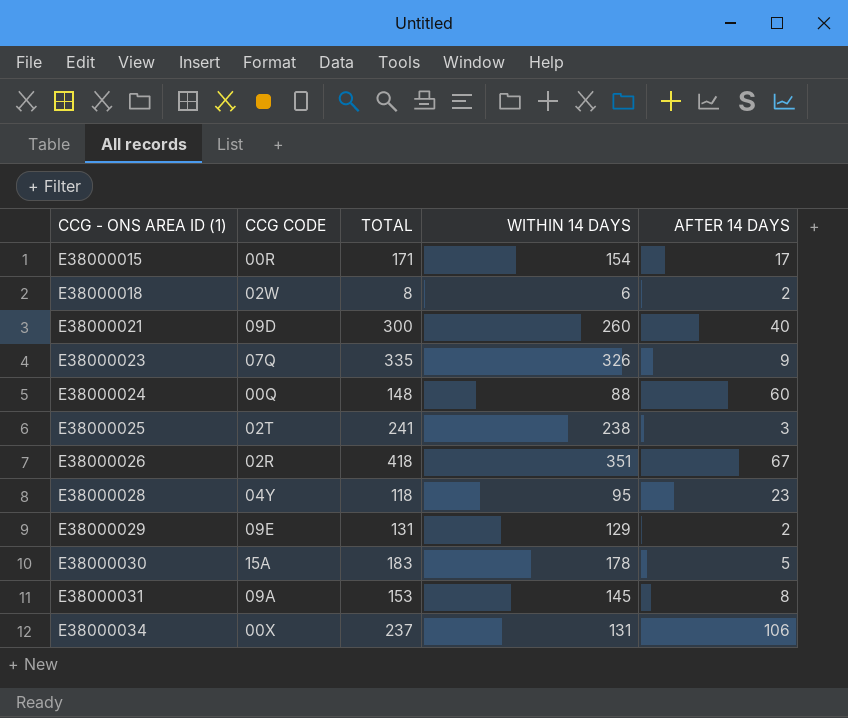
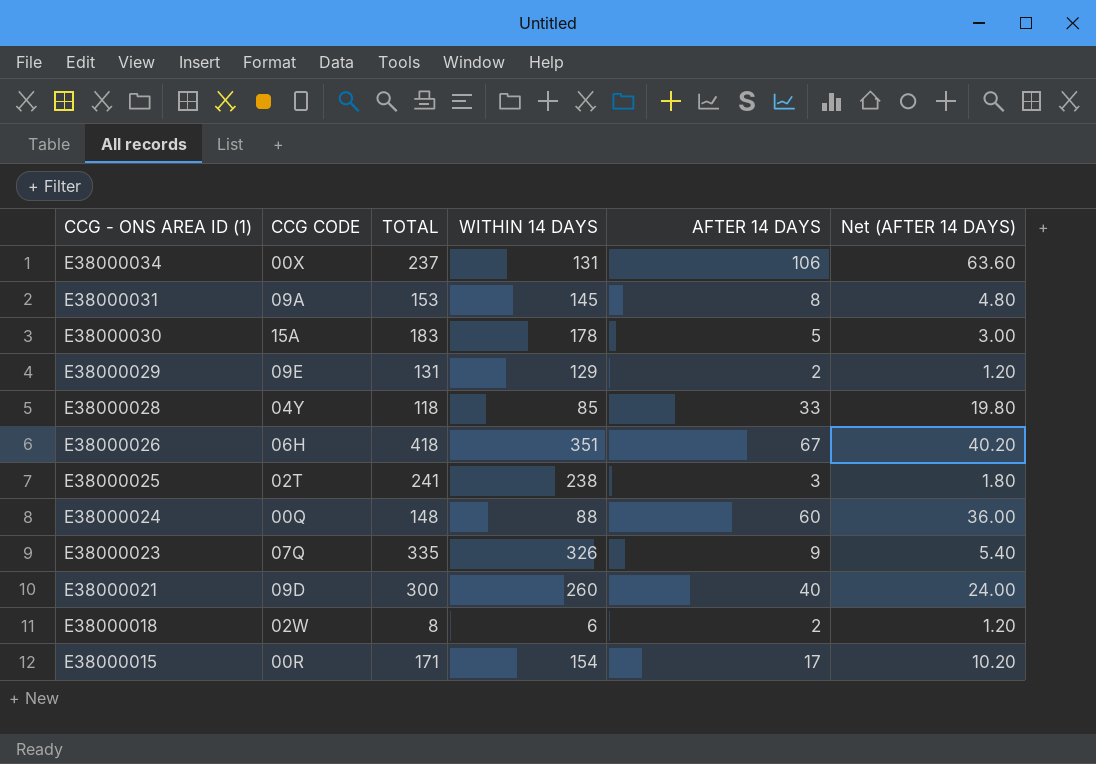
row order: CCG - ONS AREA ID (1) ascending -> CCG - ONS AREA ID (1) descending
column Net (AFTER 14 DAYS) | formula: none -> [AFTER 14 DAYS] * 0.6
E38000028 | WITHIN 14 DAYS: 95 -> 85
E38000028 | AFTER 14 DAYS: 23 -> 33
E38000026 | CCG CODE: 02R -> 06H

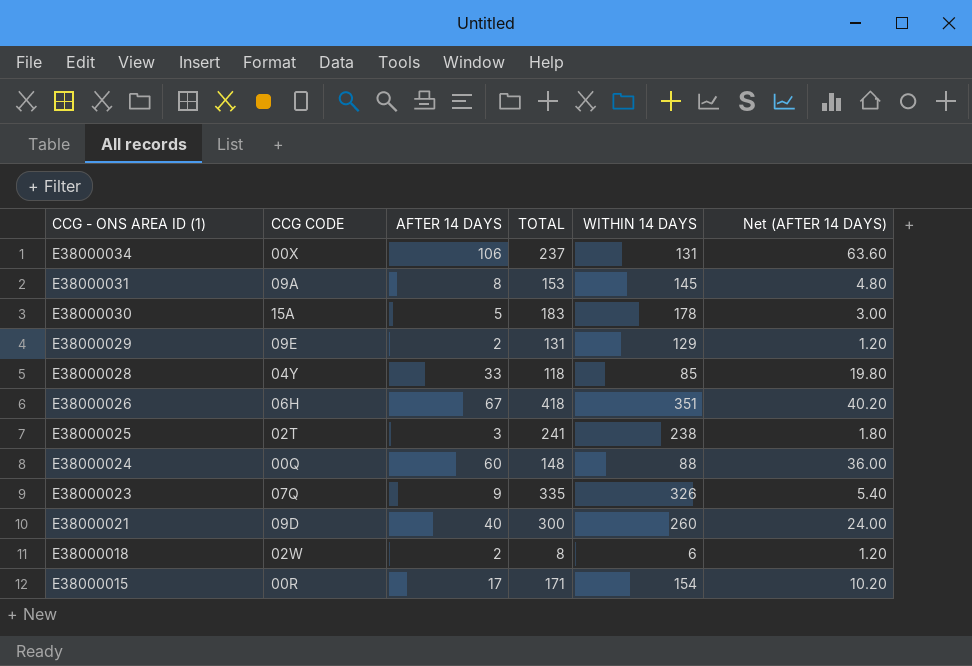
column AFTER 14 DAYS | position: 5 -> 3

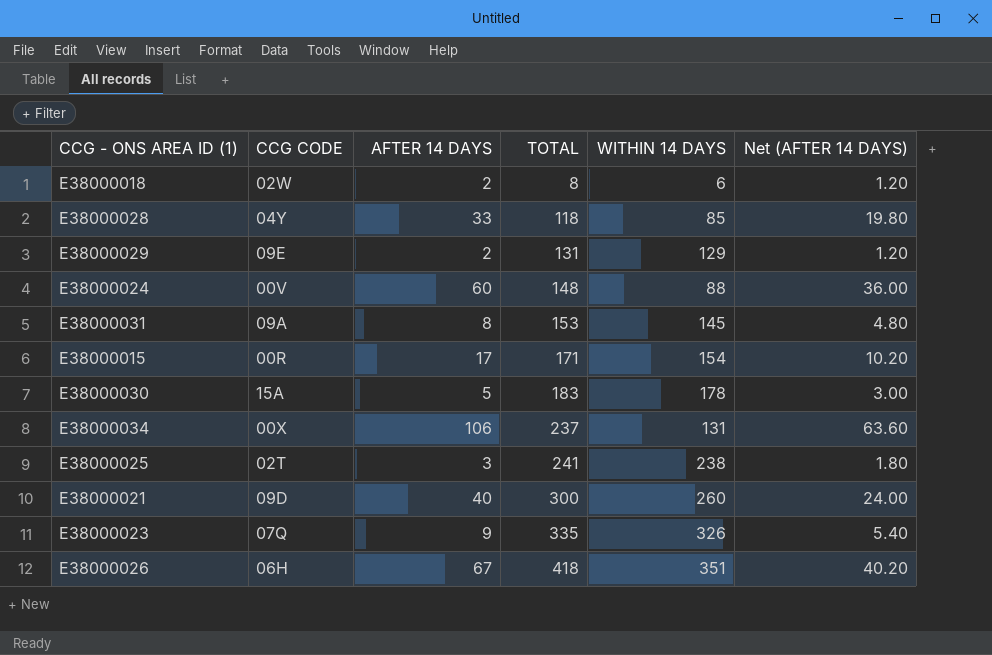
row order: CCG - ONS AREA ID (1) descending -> TOTAL ascending
E38000024 | CCG CODE: 00Q -> 00V

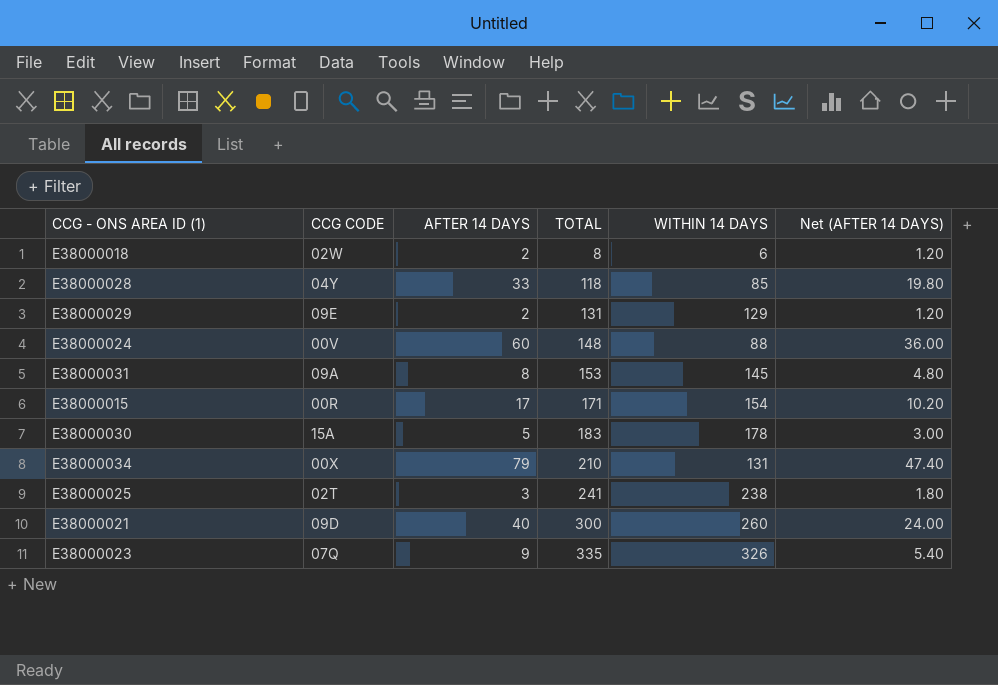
row E38000026: 06H | 67 | 418 | 351 | 40.20 -> none
E38000034 | AFTER 14 DAYS: 106 -> 79
E38000034 | TOTAL: 237 -> 210
E38000034 | Net (AFTER 14 DAYS): 63.60 -> 47.40

